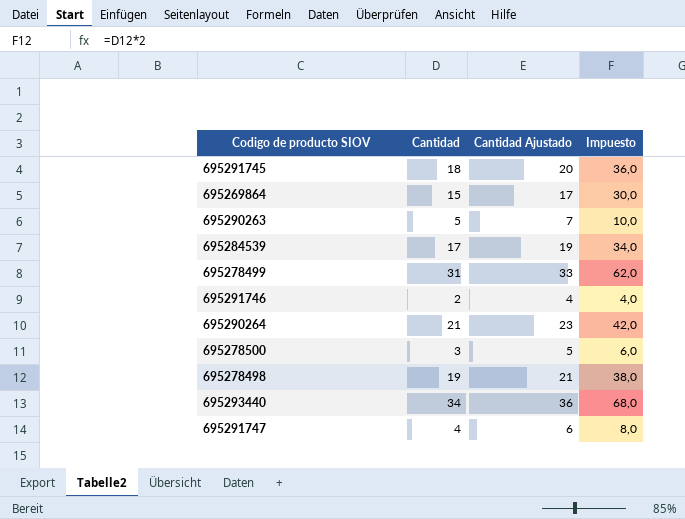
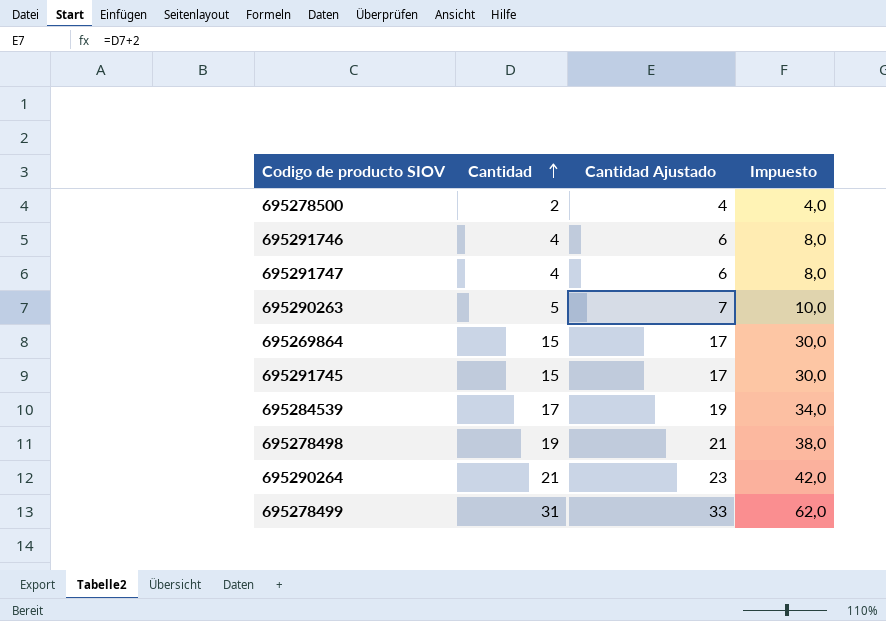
row order: none -> Cantidad ascending
row 695293440: 34 | 36 | 68,0 -> none
695278500 | Cantidad: 3 -> 2
695278500 | Cantidad Ajustado: 5 -> 4
695278500 | Impuesto: 6,0 -> 4,0
695291746 | Cantidad: 2 -> 4
695291746 | Cantidad Ajustado: 4 -> 6
695291746 | Impuesto: 4,0 -> 8,0
695291745 | Cantidad: 18 -> 15
695291745 | Cantidad Ajustado: 20 -> 17
695291745 | Impuesto: 36,0 -> 30,0

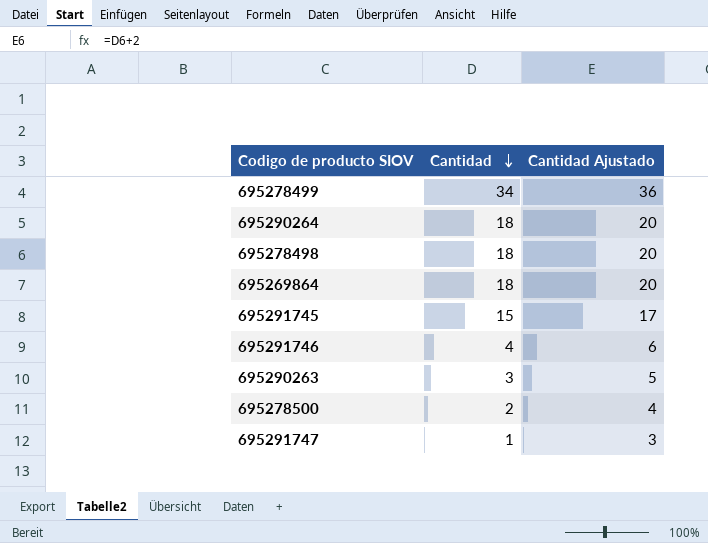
row order: Cantidad ascending -> Cantidad descending
column Impuesto | formula: [Cantidad] * 2 -> none
row 695284539: 17 | 19 | 34,0 -> none
695278499 | Cantidad: 31 -> 34
695278499 | Cantidad Ajustado: 33 -> 36
695290264 | Cantidad: 21 -> 18
695290264 | Cantidad Ajustado: 23 -> 20
695278498 | Cantidad: 19 -> 18
695278498 | Cantidad Ajustado: 21 -> 20
695269864 | Cantidad: 15 -> 18
695269864 | Cantidad Ajustado: 17 -> 20
695290263 | Cantidad: 5 -> 3
695290263 | Cantidad Ajustado: 7 -> 5
695291747 | Cantidad: 4 -> 1
695291747 | Cantidad Ajustado: 6 -> 3

